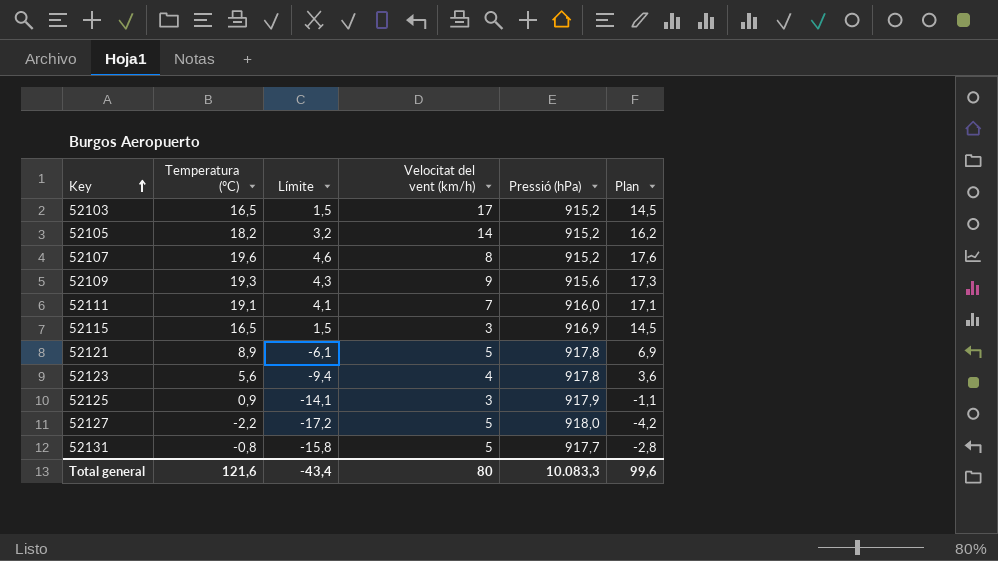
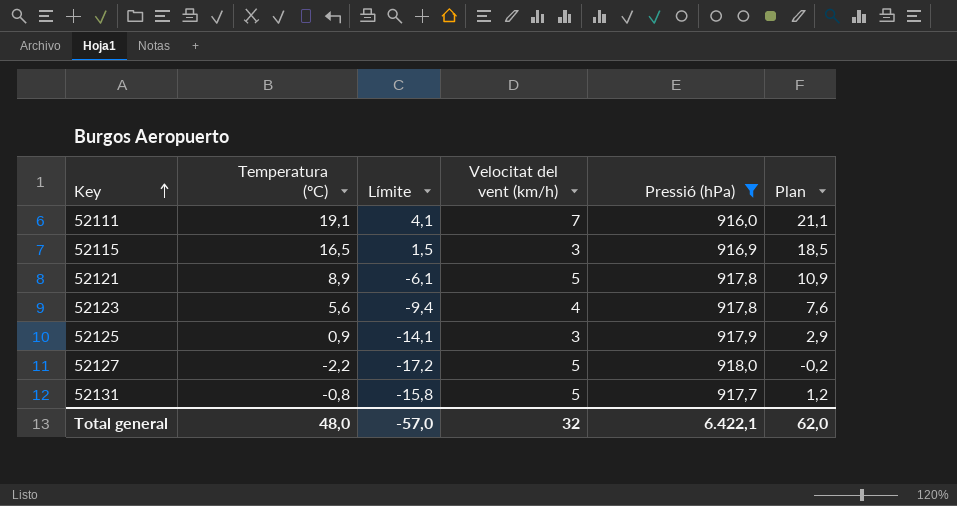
filter: none -> Pressió (hPa) >= 916,0
column Plan | formula: [Temperatura (ºC)] - 2 -> [Temperatura (ºC)] + 2
Total general | Temperatura (ºC): 121,6 -> 48,0
Total general | Límite: -43,4 -> -57,0
Total general | Velocitat del vent (km/h): 80 -> 32
Total general | Pressió (hPa): 10.083,3 -> 6.422,1
Total general | Plan: 99,6 -> 62,0

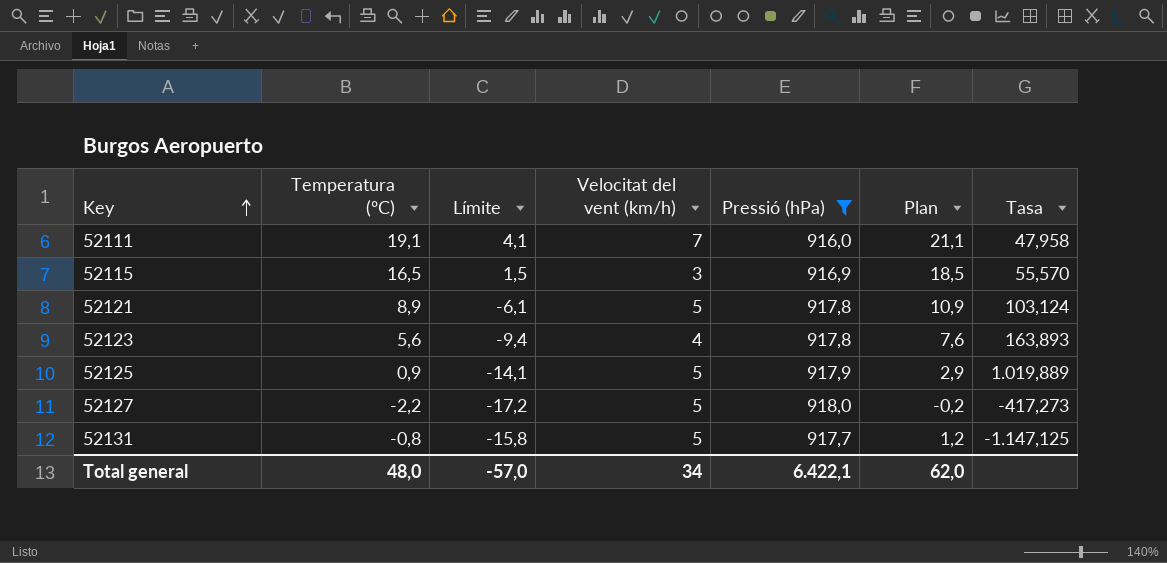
column Tasa | formula: none -> [Pressió (hPa)] / [Temperatura (ºC)]
52125 | Velocitat del vent (km/h): 3 -> 5
Total general | Velocitat del vent (km/h): 32 -> 34

